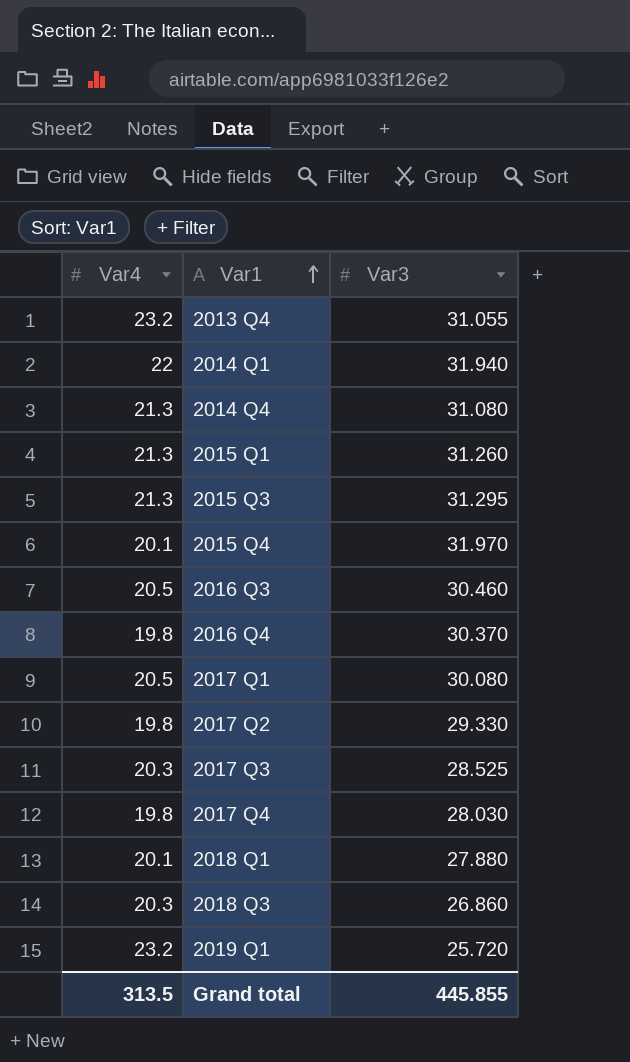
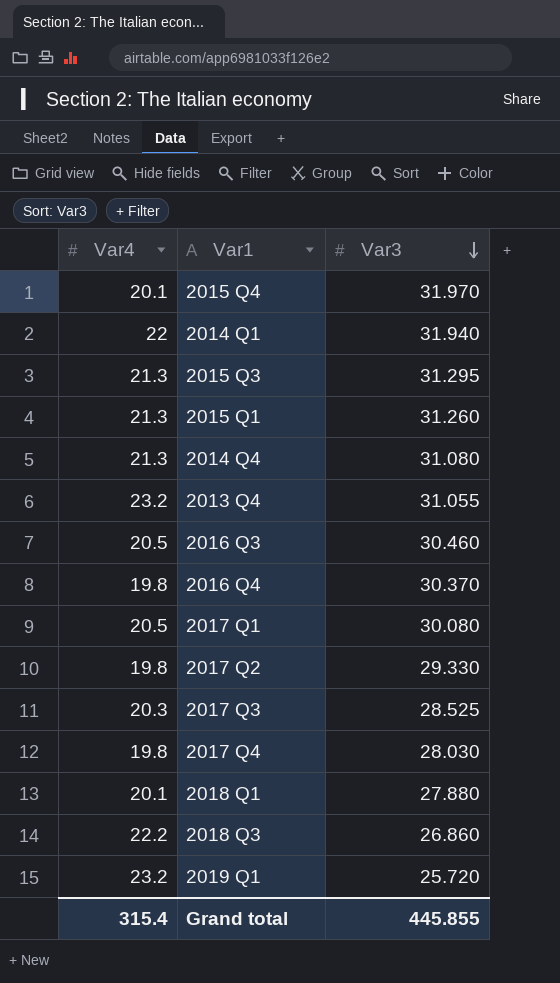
row order: Var1 ascending -> Var3 descending
2018 Q3 | Var4: 20.3 -> 22.2
Grand total | Var4: 313.5 -> 315.4

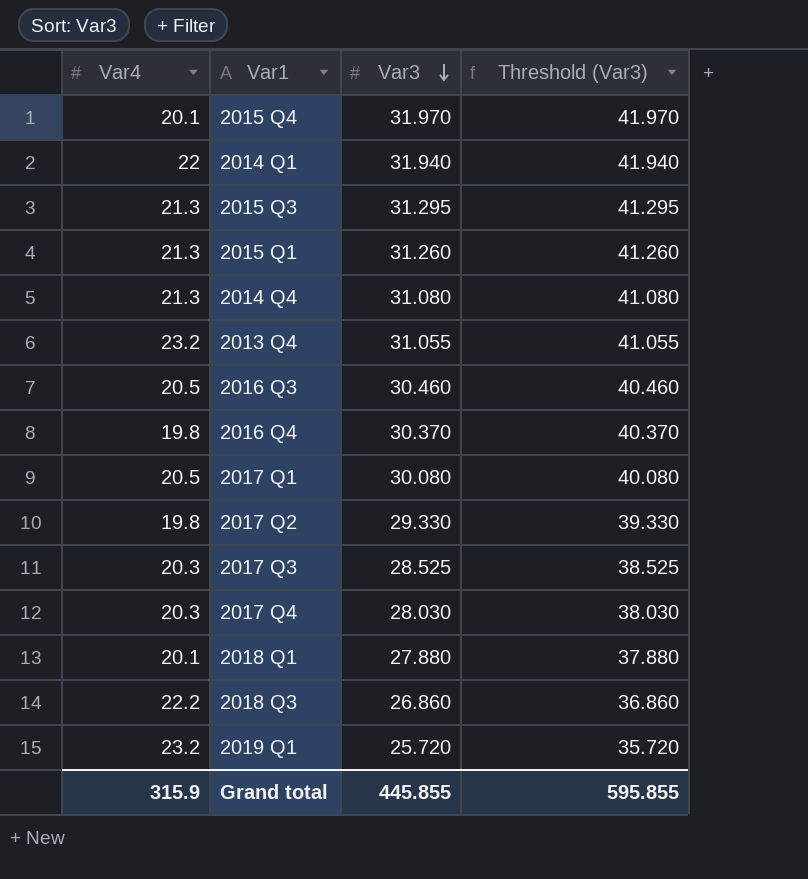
column Threshold (Var3) | formula: none -> [Var3] + 10
2017 Q4 | Var4: 19.8 -> 20.3
Grand total | Var4: 315.4 -> 315.9

